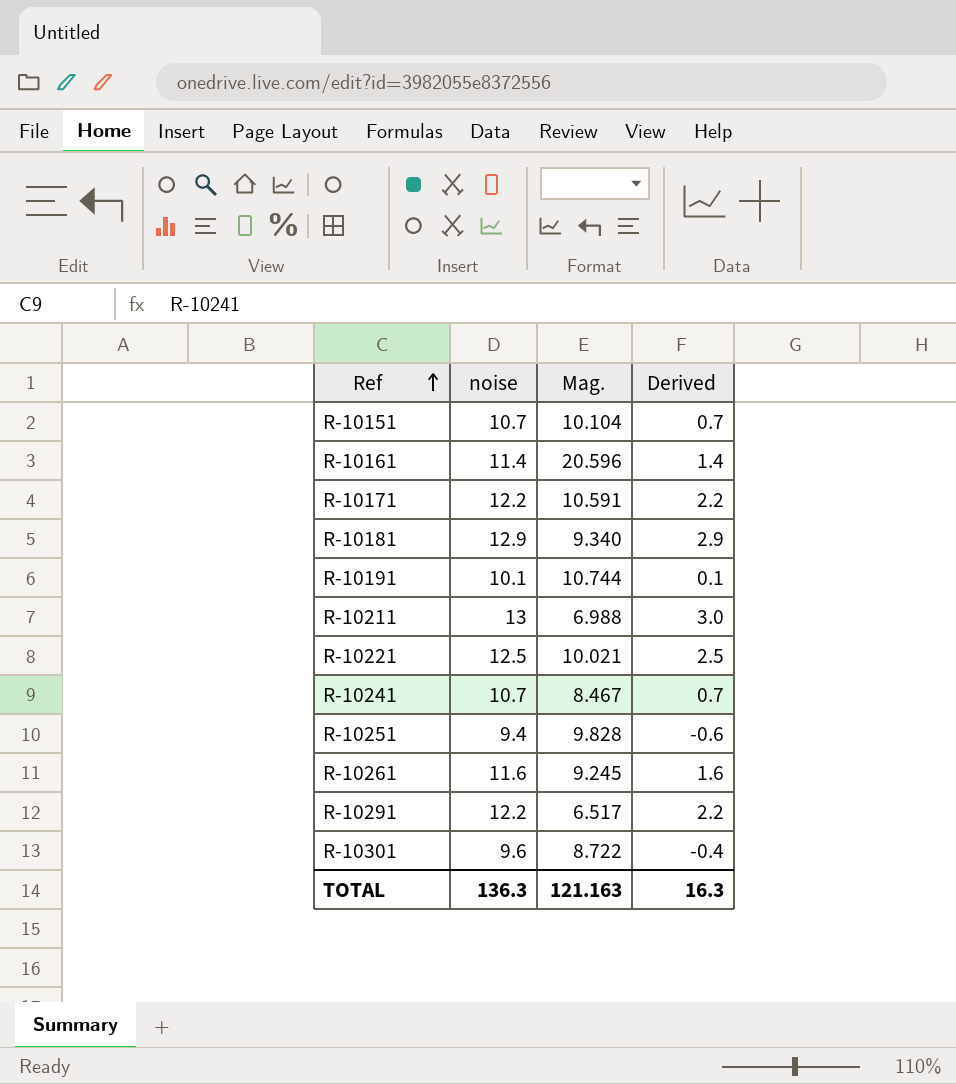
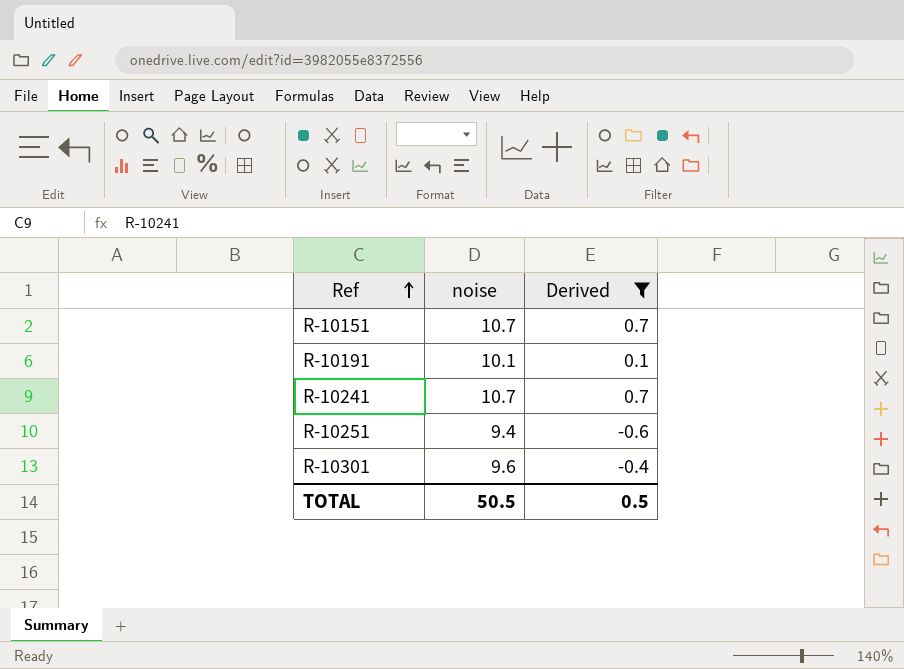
filter: none -> Derived <= 0.7
column Mag. | position: 3 -> none
TOTAL | noise: 136.3 -> 50.5
TOTAL | Derived: 16.3 -> 0.5

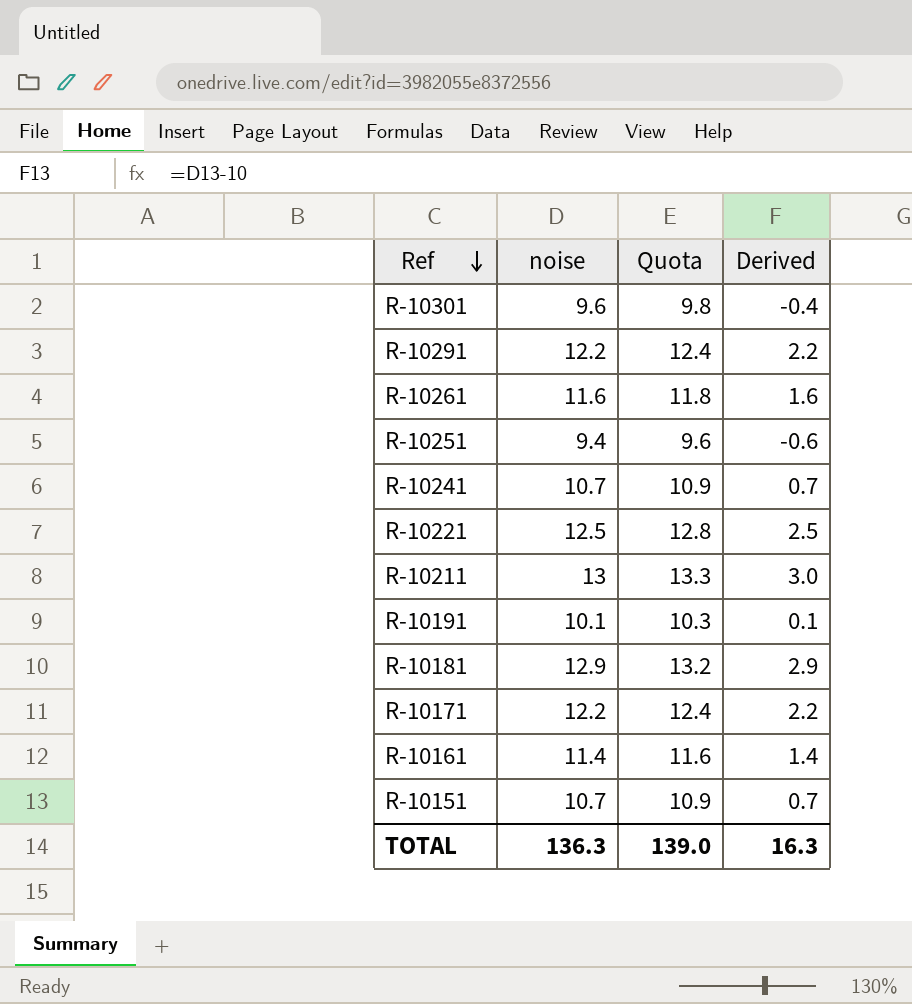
filter: Derived <= 0.7 -> none
row order: Ref ascending -> Ref descending
column Quota | formula: none -> [noise] * 1.02
TOTAL | noise: 50.5 -> 136.3
TOTAL | Derived: 0.5 -> 16.3

